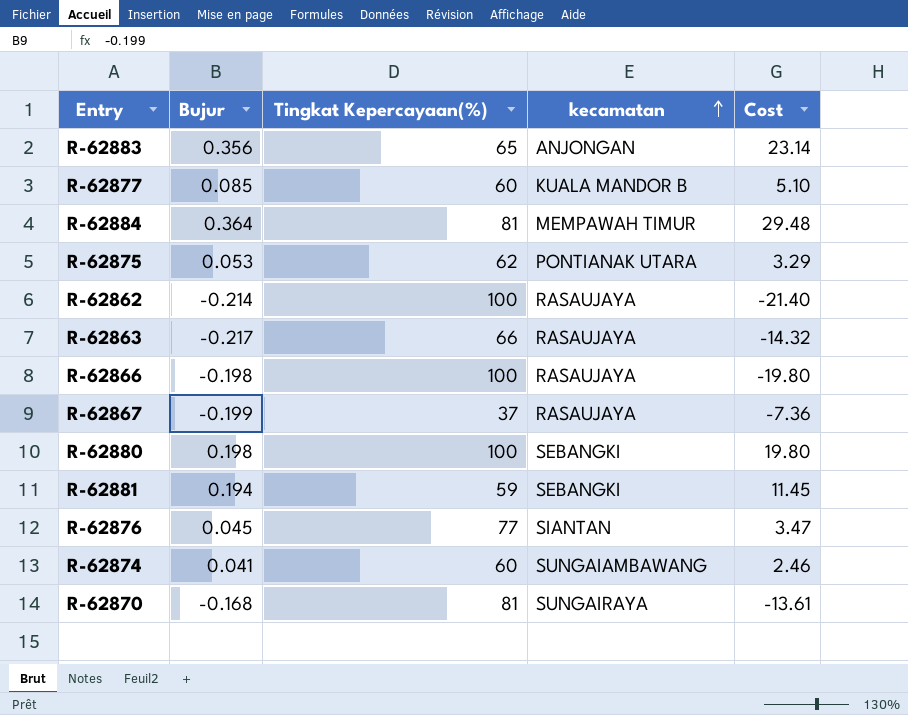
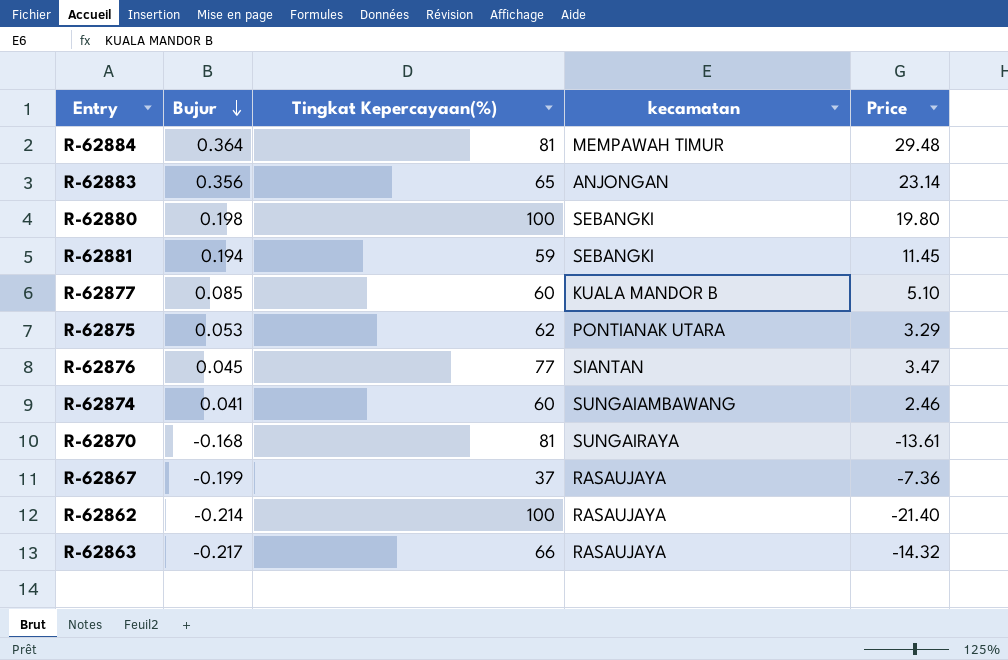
row order: kecamatan ascending -> Bujur descending
column name: Cost -> Price
row R-62866: -0.198 | 100 | RASAUJAYA | -19.80 -> none

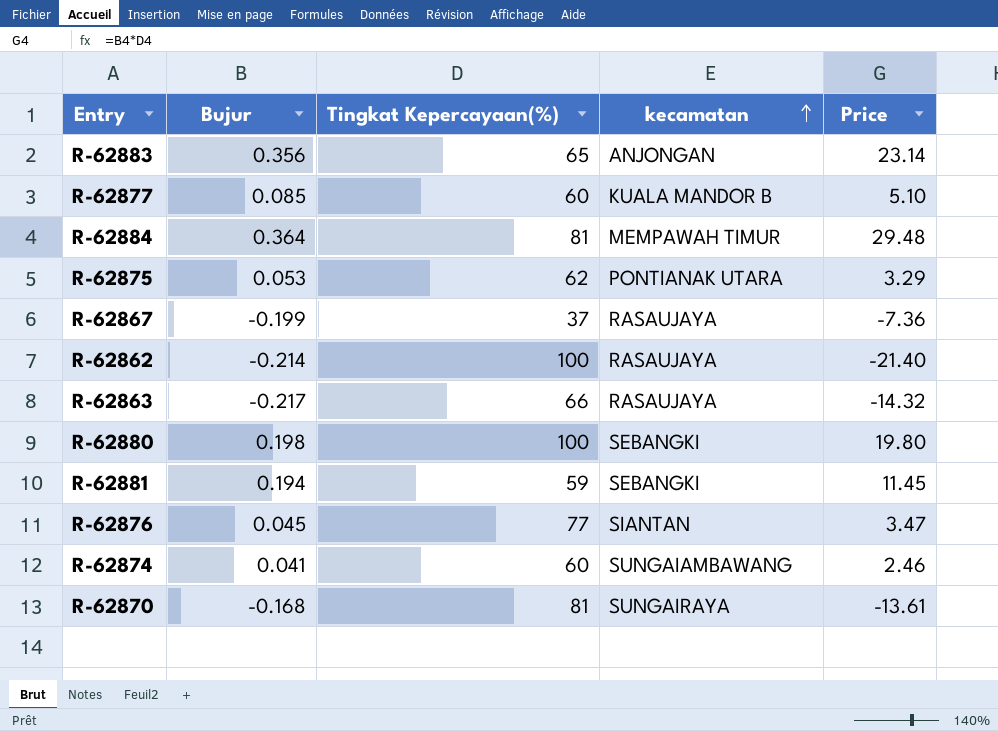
row order: Bujur descending -> kecamatan ascending

